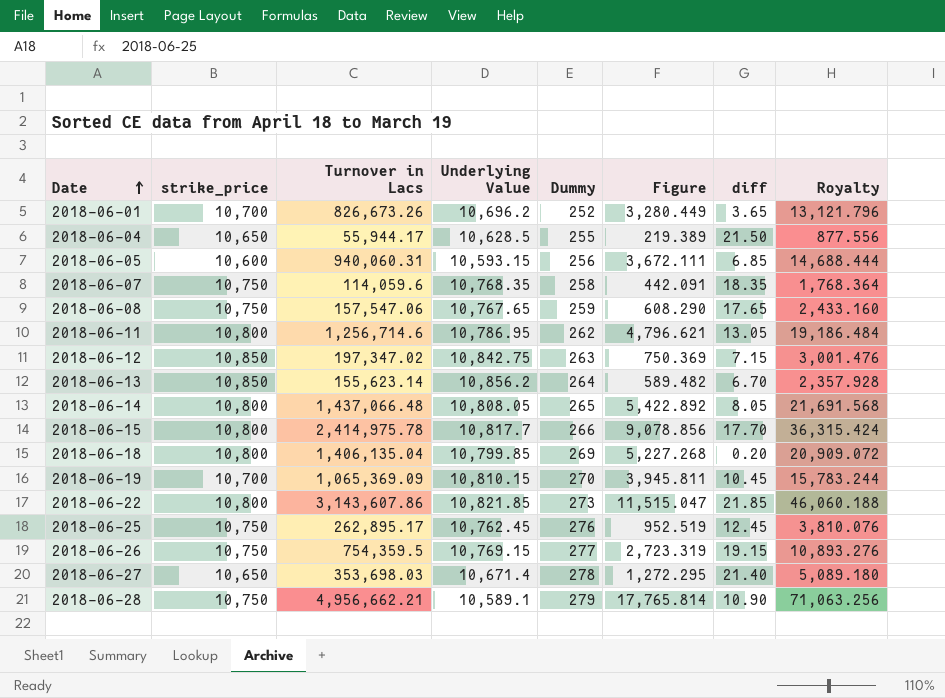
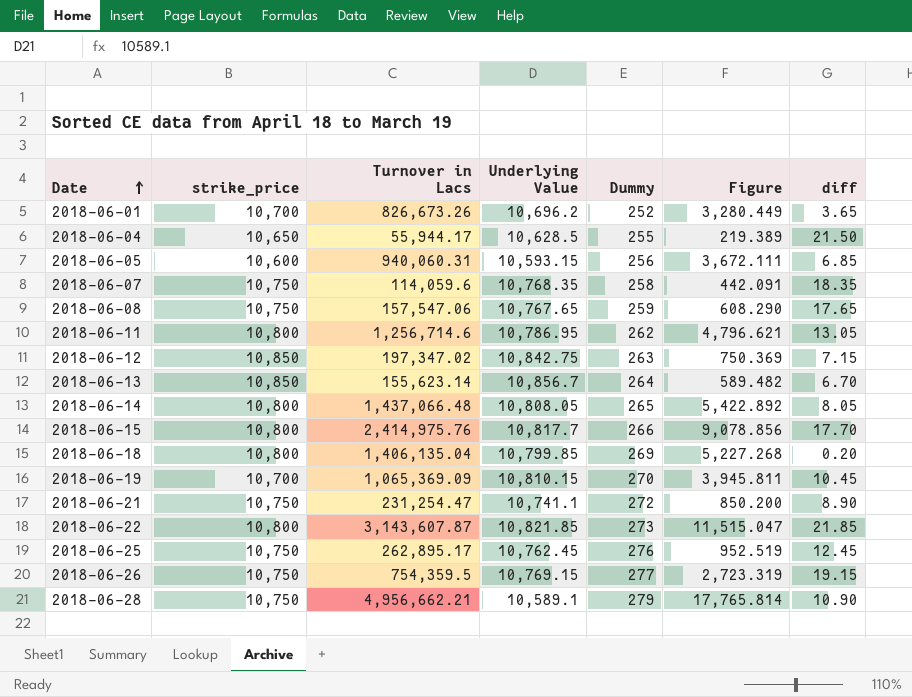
column Royalty | formula: [Figure] * 4 -> none
row 2018-06-27: 10,650 | 353,698.03 | 10,671.4 | 278 | 1,272.295 | 21.40 | 5,089.180 -> none
2018-06-13 | Underlying Value: 10,856.2 -> 10,856.7
2018-06-15 | Turnover in Lacs: 2,414,975.78 -> 2,414,975.76
row 2018-06-21: none -> 10,750 | 231,254.47 | 10,741.1 | 272 | 850.200 | 8.90
2018-06-22 | Turnover in Lacs: 3,143,607.86 -> 3,143,607.87

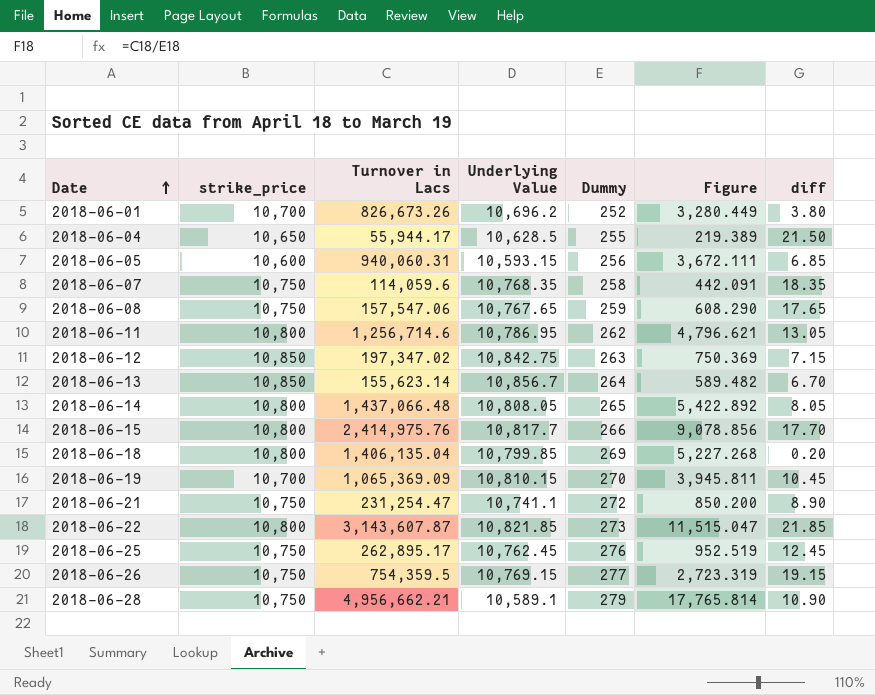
2018-06-01 | diff: 3.65 -> 3.80

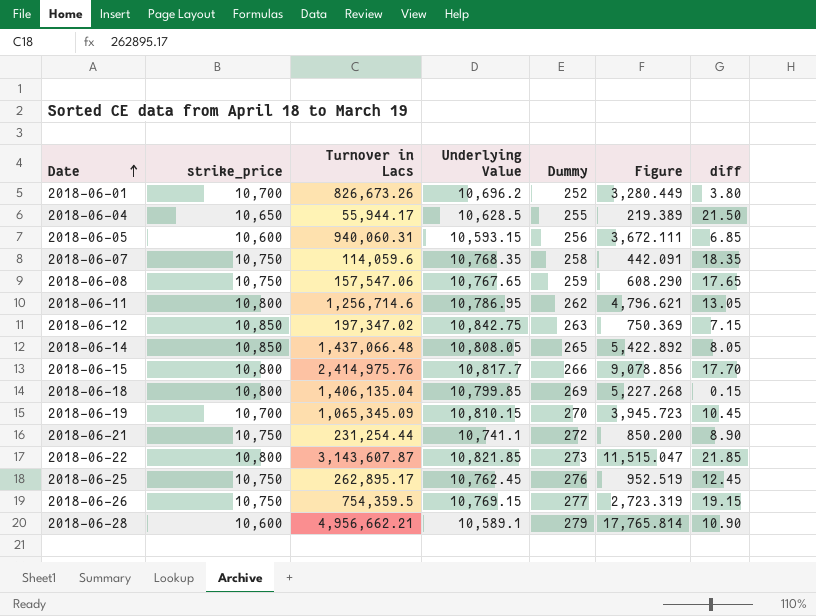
row 2018-06-13: 10,850 | 155,623.14 | 10,856.7 | 264 | 589.482 | 6.70 -> none
2018-06-14 | strike_price: 10,800 -> 10,850
2018-06-18 | diff: 0.20 -> 0.15
2018-06-19 | Turnover in Lacs: 1,065,369.09 -> 1,065,345.09
2018-06-19 | Figure: 3,945.811 -> 3,945.723
2018-06-21 | Turnover in Lacs: 231,254.47 -> 231,254.44
2018-06-28 | strike_price: 10,750 -> 10,600

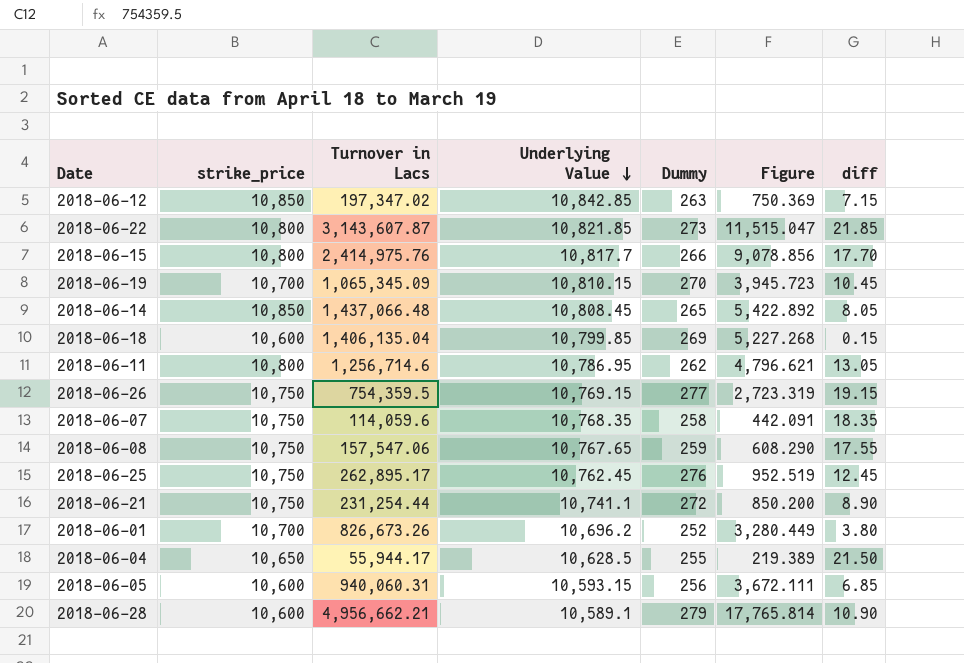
row order: Date ascending -> Underlying Value descending
2018-06-12 | Underlying Value: 10,842.75 -> 10,842.85
2018-06-14 | Underlying Value: 10,808.05 -> 10,808.45
2018-06-18 | strike_price: 10,800 -> 10,600
2018-06-08 | diff: 17.65 -> 17.55

